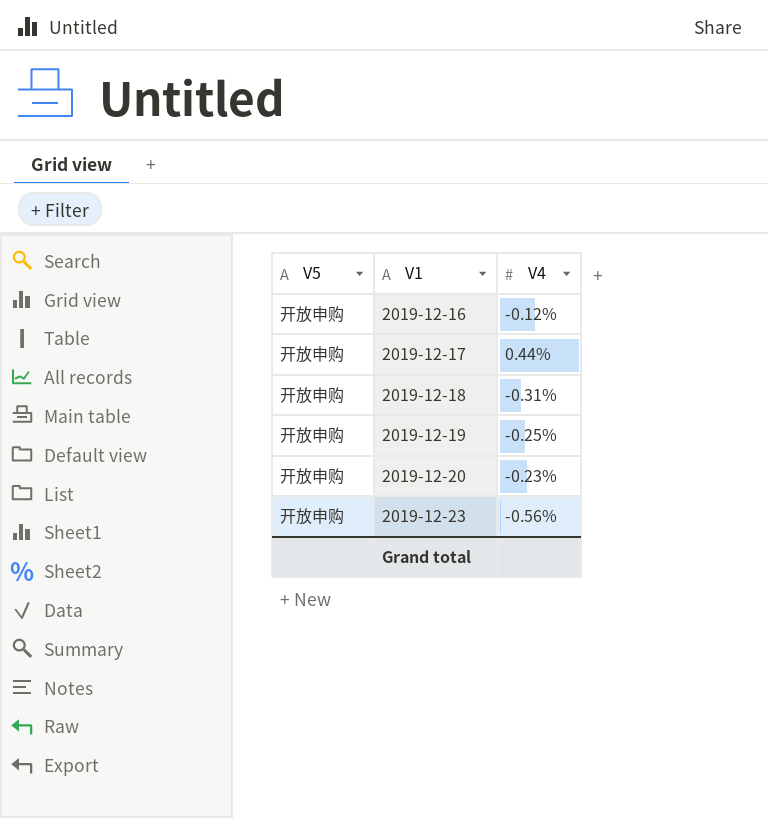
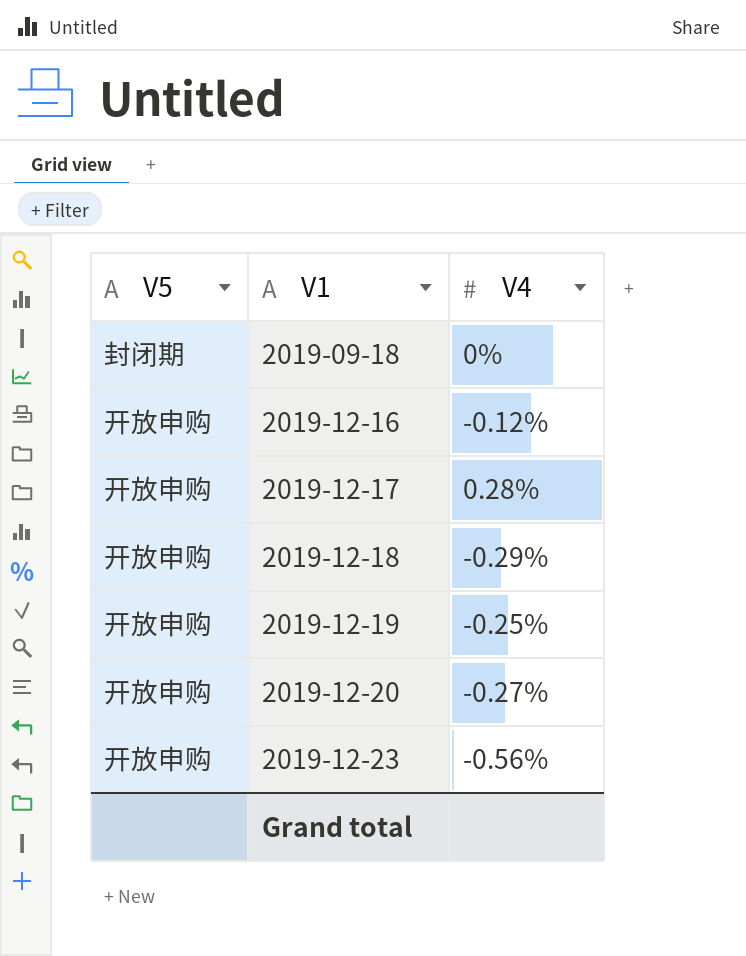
row 2019-09-18: none -> 封闭期 | 0%
2019-12-17 | V4: 0.44% -> 0.28%
2019-12-18 | V4: -0.31% -> -0.29%
2019-12-20 | V4: -0.23% -> -0.27%

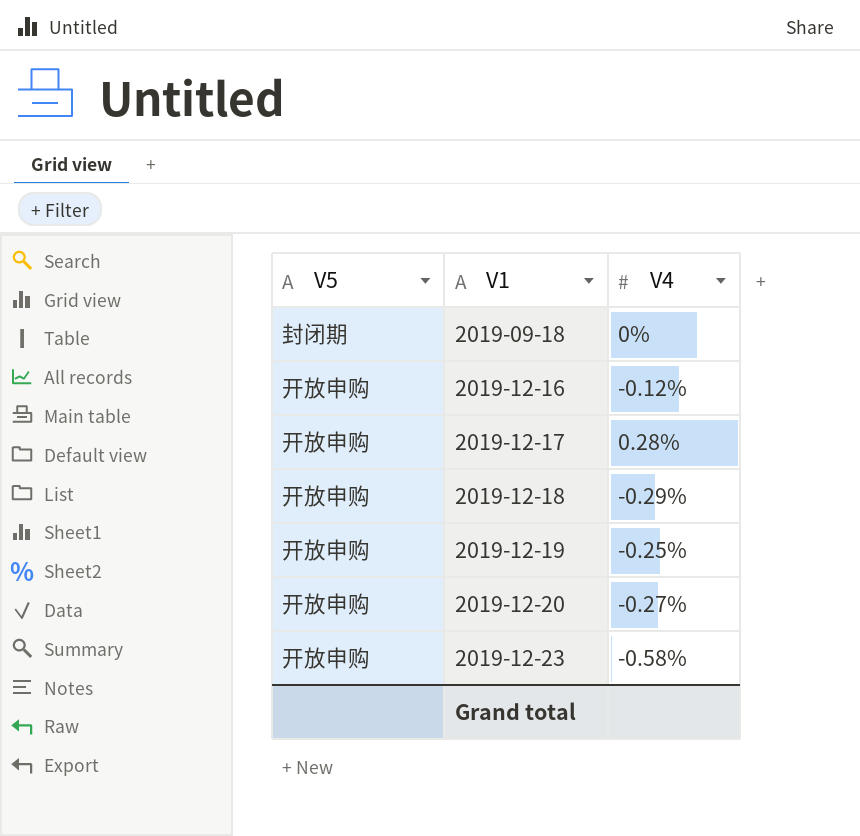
2019-12-23 | V4: -0.56% -> -0.58%

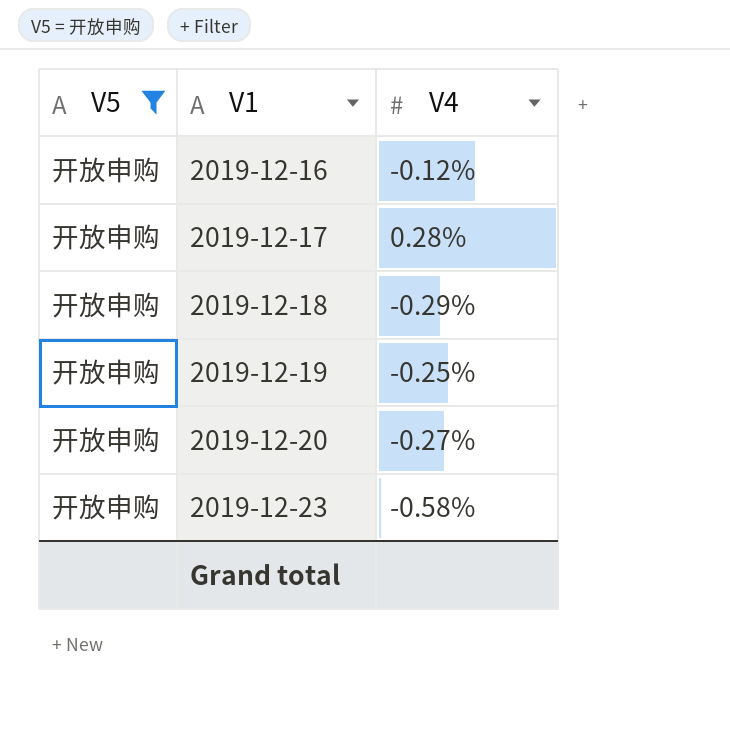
filter: none -> V5 = 开放申购

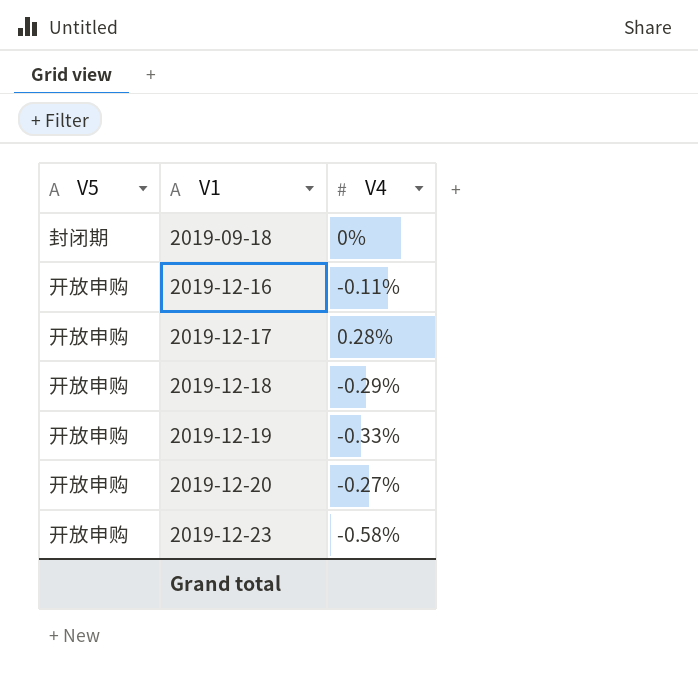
filter: V5 = 开放申购 -> none
2019-12-16 | V4: -0.12% -> -0.11%
2019-12-19 | V4: -0.25% -> -0.33%

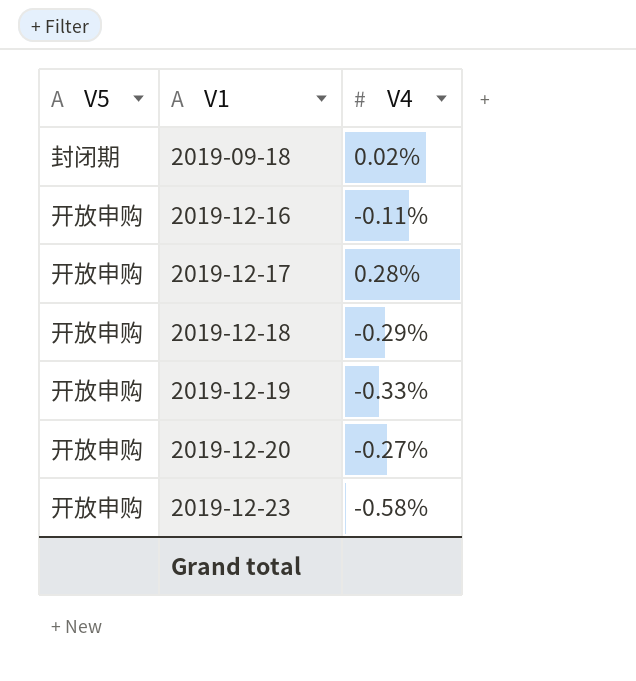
2019-09-18 | V4: 0% -> 0.02%

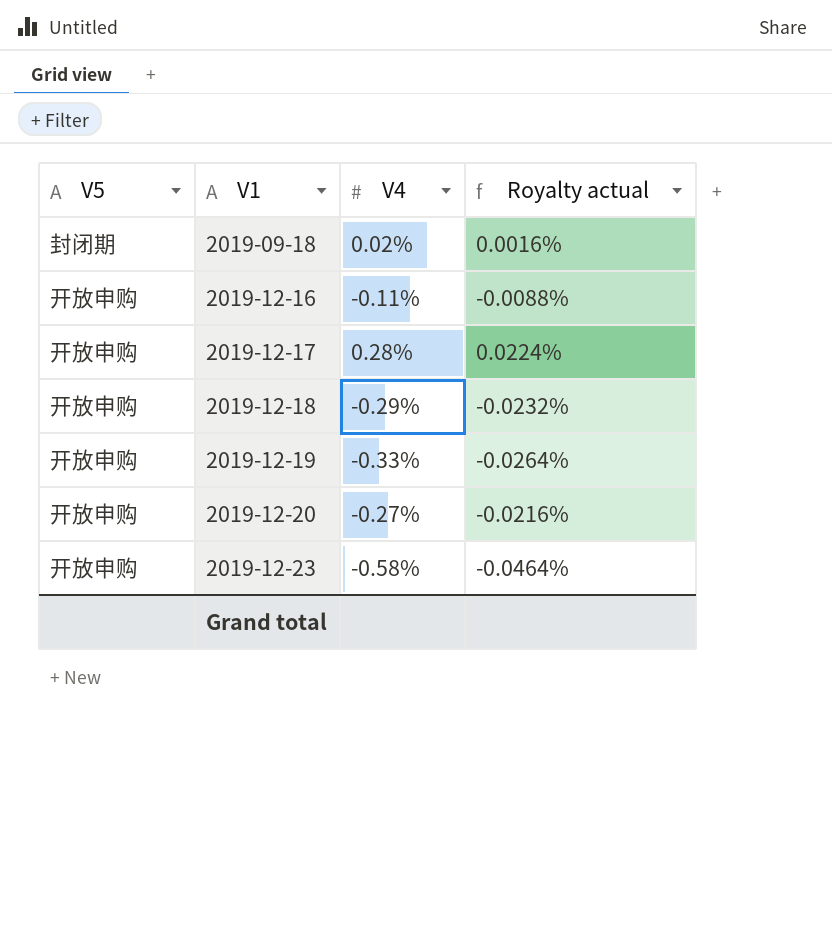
column Royalty actual | formula: none -> [V4] * 0.08

